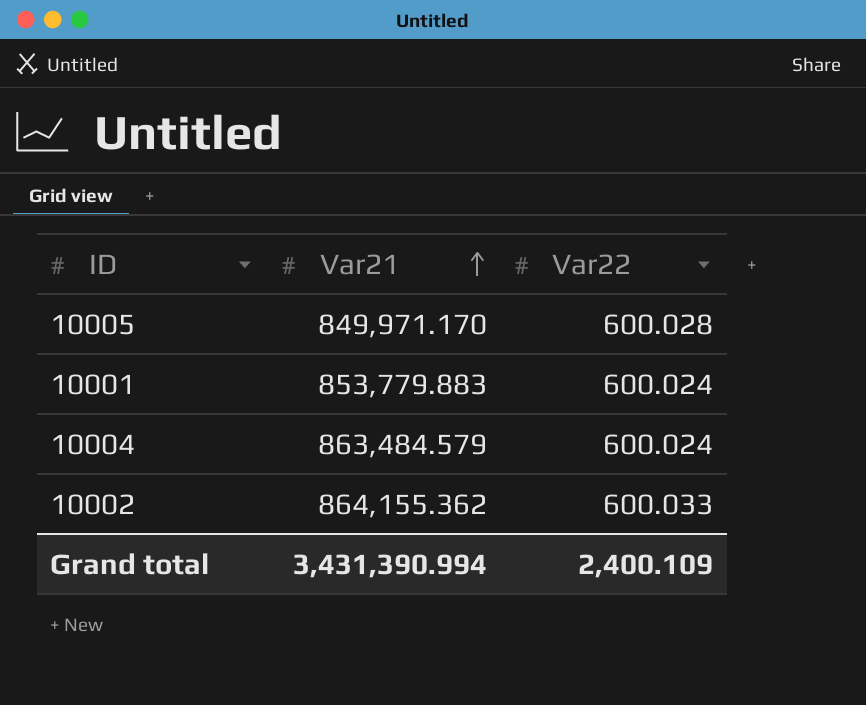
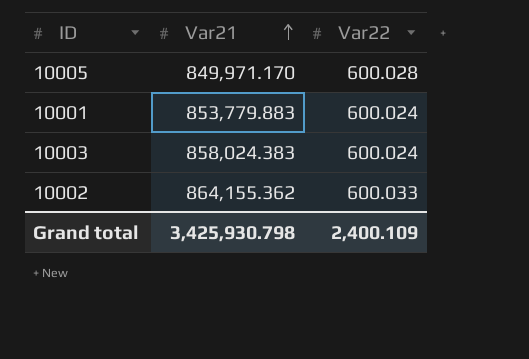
row 10004: 863,484.579 | 600.024 -> none
row 10003: none -> 858,024.383 | 600.024
Grand total | Var21: 3,431,390.994 -> 3,425,930.798

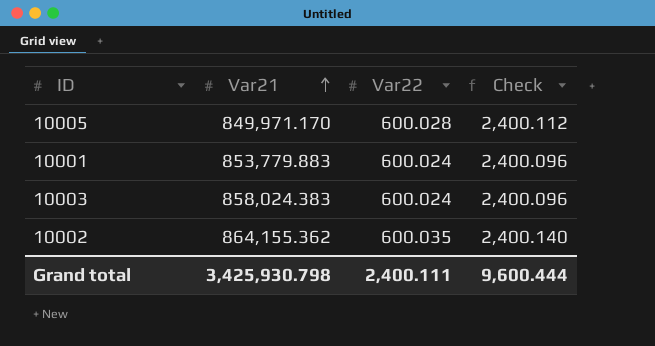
column Check | formula: none -> [Var22] * 4
10002 | Var22: 600.033 -> 600.035
Grand total | Var22: 2,400.109 -> 2,400.111

